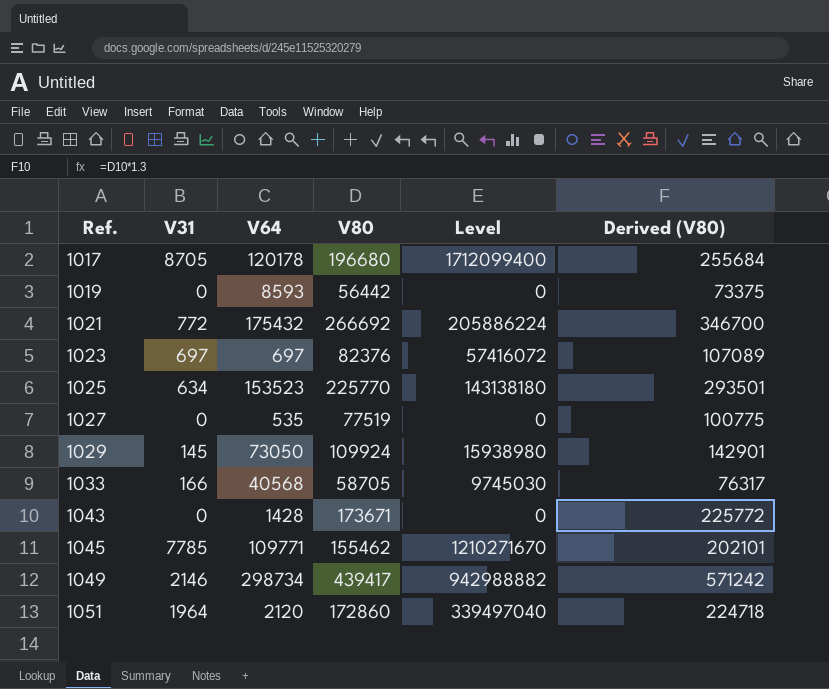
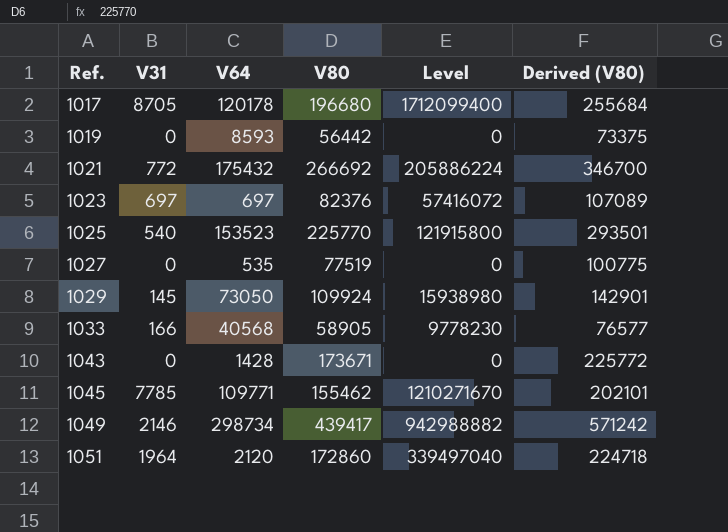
1025 | V31: 634 -> 540
1025 | Level: 143138180 -> 121915800
1033 | V80: 58705 -> 58905
1033 | Level: 9745030 -> 9778230
1033 | Derived (V80): 76317 -> 76577

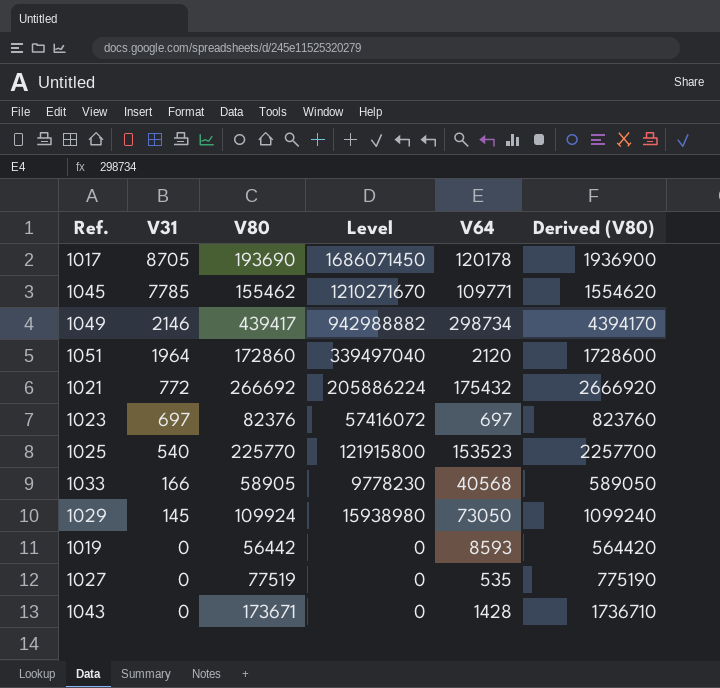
row order: Ref. ascending -> V31 descending
column V64 | position: 3 -> 5
column Derived (V80) | formula: [V80] * 1.3 -> [V80] * 10
1017 | V80: 196680 -> 193690
1017 | Level: 1712099400 -> 1686071450

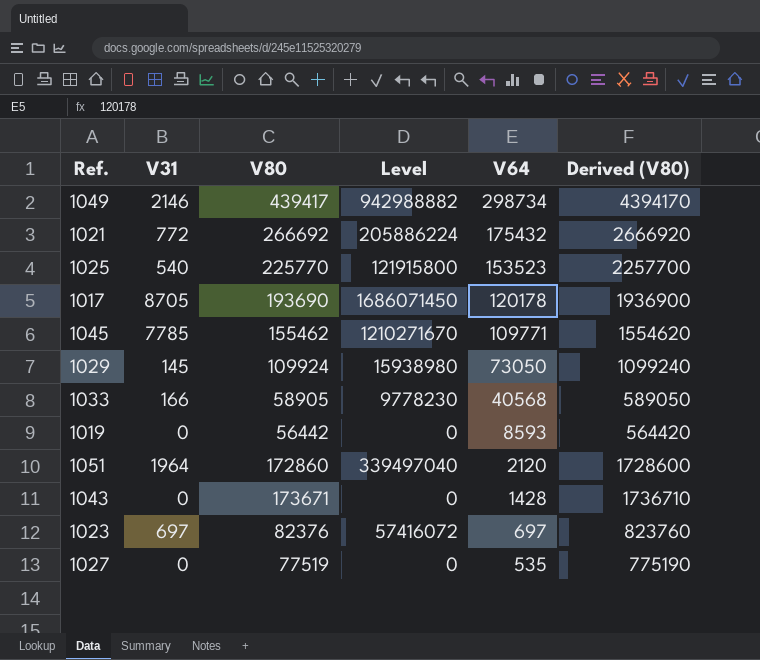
row order: V31 descending -> V64 descending

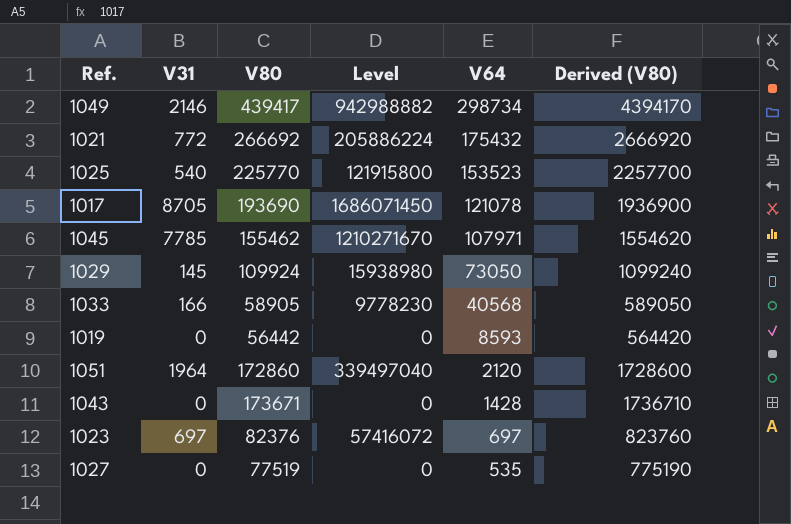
1017 | V64: 120178 -> 121078
1045 | V64: 109771 -> 107971

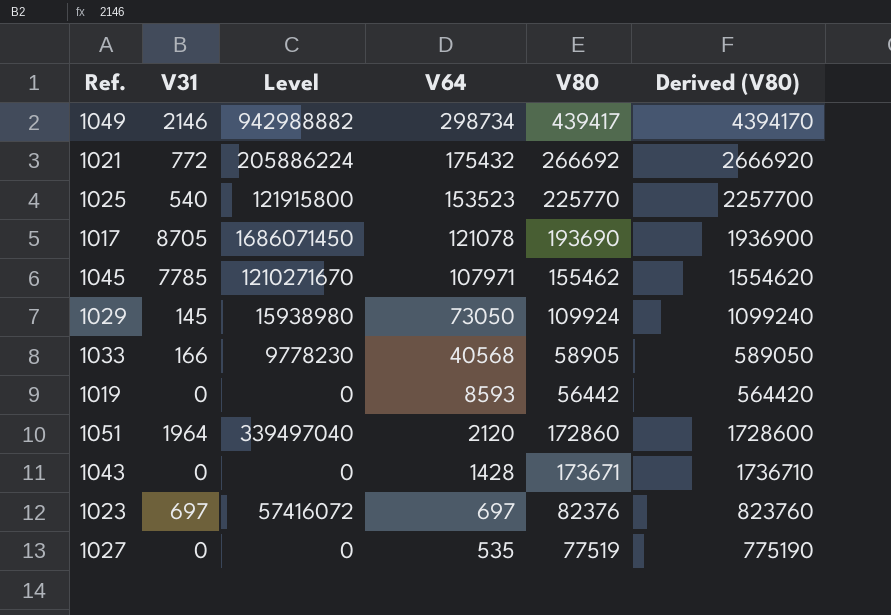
column V80 | position: 3 -> 5

